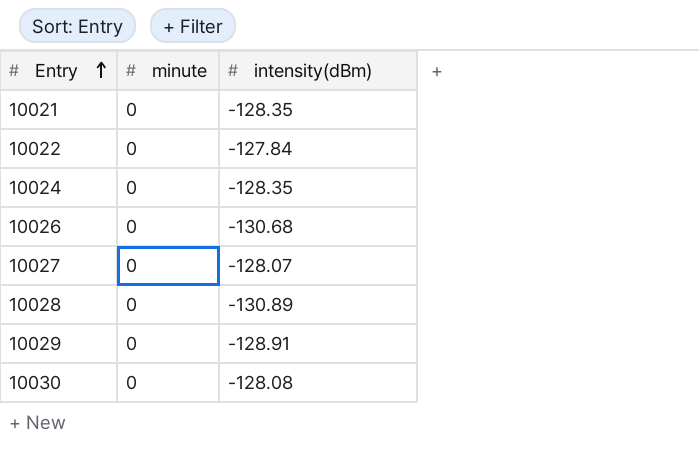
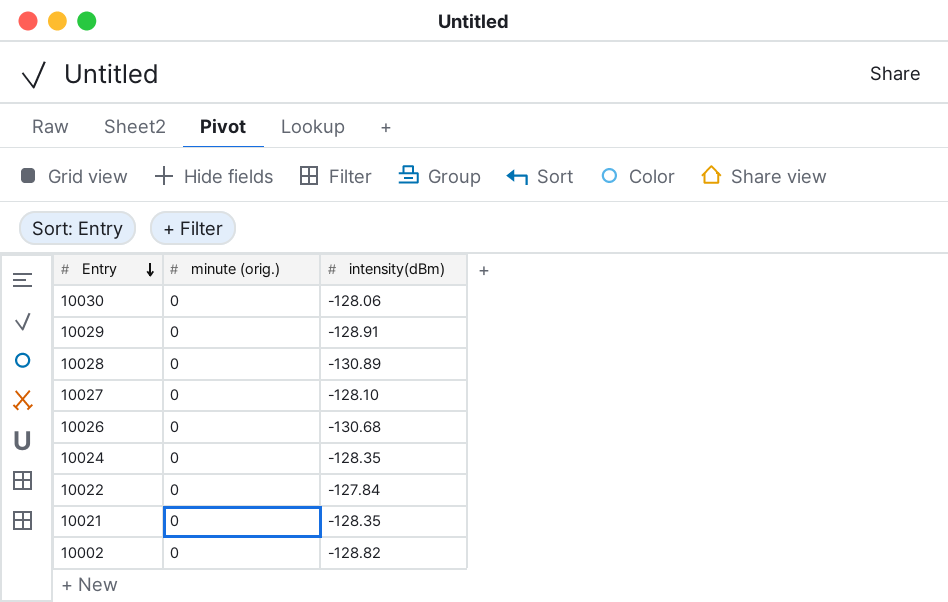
row order: Entry ascending -> Entry descending
column name: minute -> minute (orig.)
10030 | intensity(dBm): -128.08 -> -128.06
10027 | intensity(dBm): -128.07 -> -128.10
row 10002: none -> 0 | -128.82

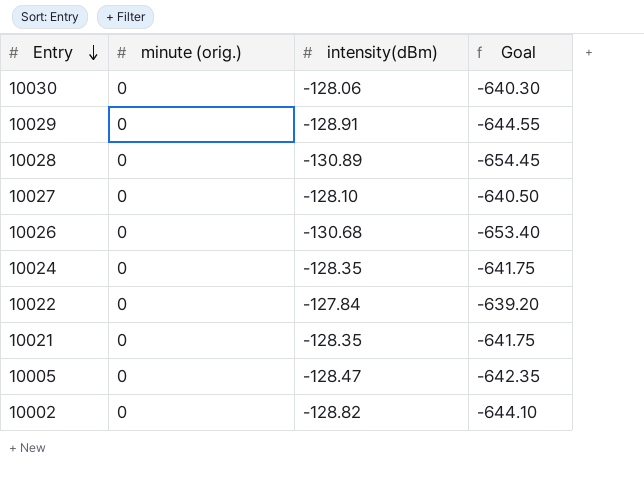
column Goal | formula: none -> [intensity(dBm)] * 5
row 10005: none -> 0 | -128.47 | -642.35

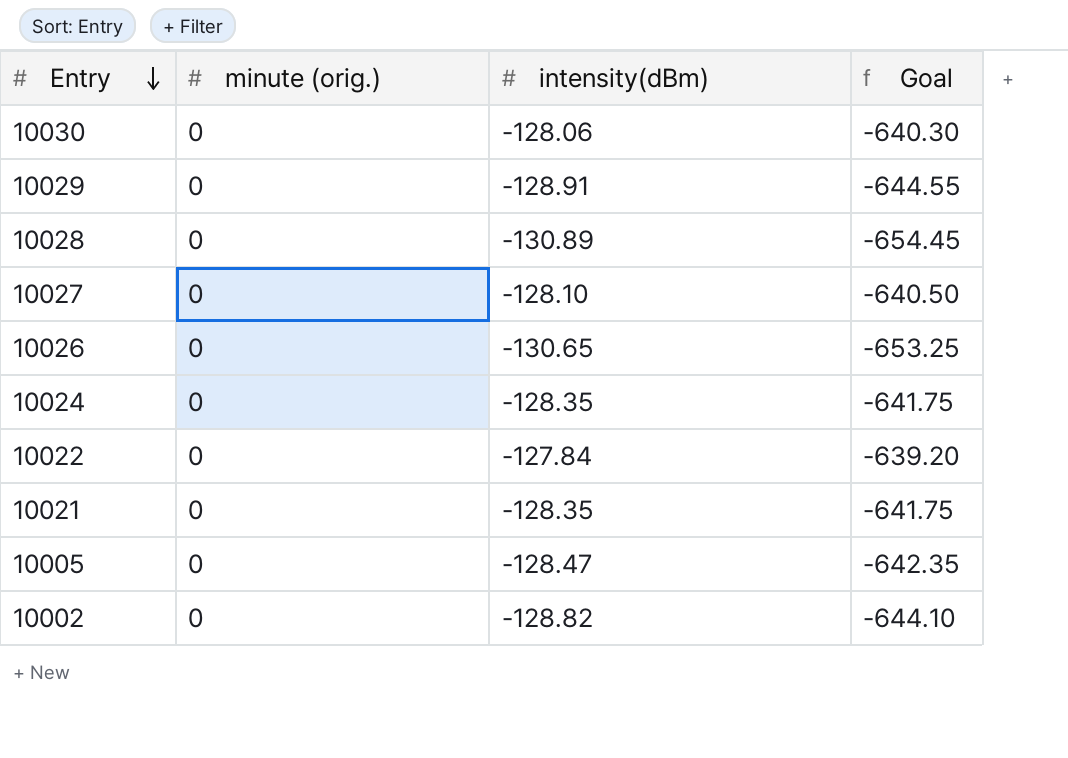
10026 | intensity(dBm): -130.68 -> -130.65
10026 | Goal: -653.40 -> -653.25

